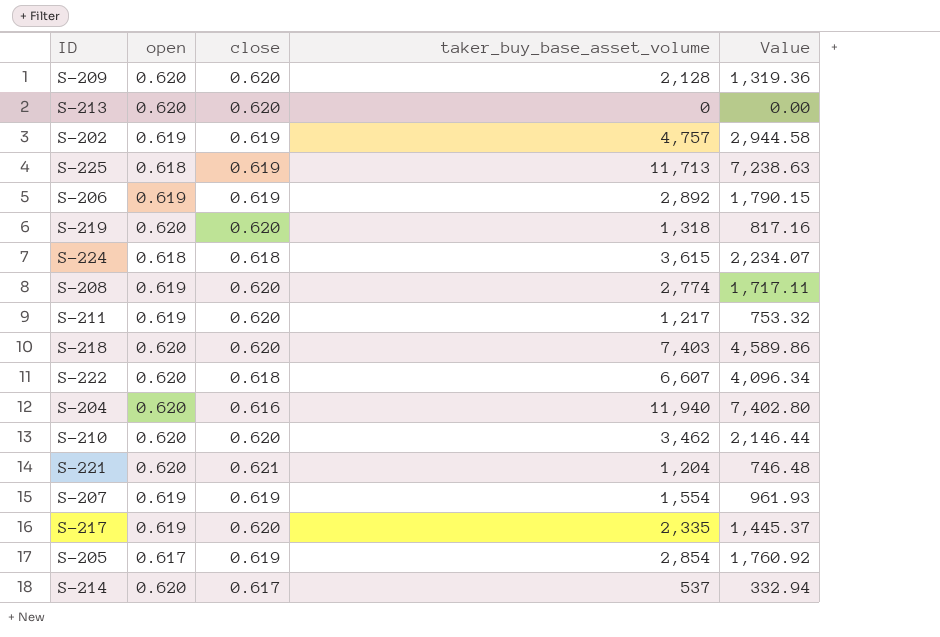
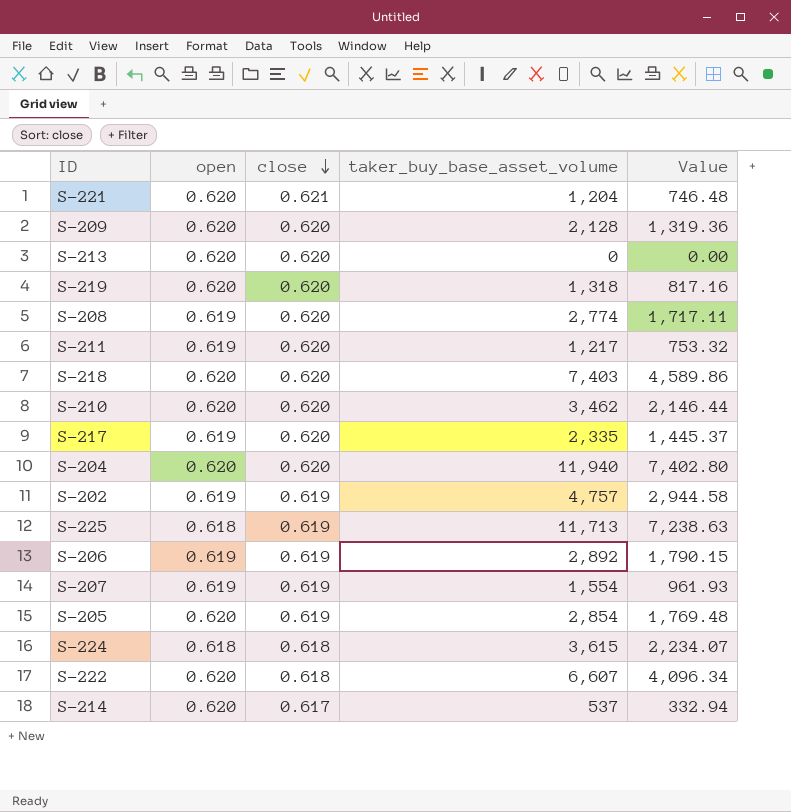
row order: none -> close descending
S-204 | close: 0.616 -> 0.620
S-205 | open: 0.617 -> 0.620
S-205 | Value: 1,760.92 -> 1,769.48

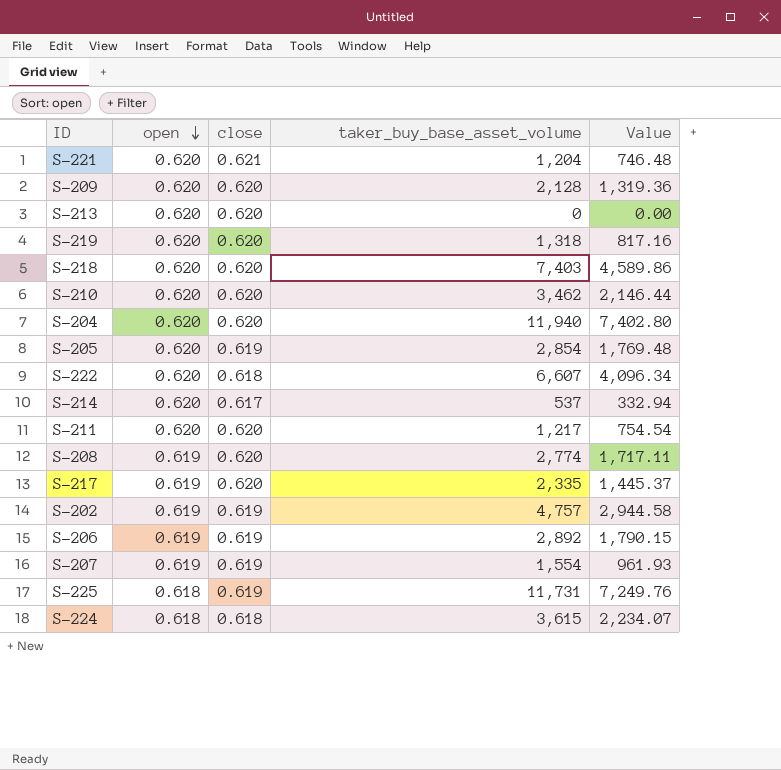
row order: close descending -> open descending
S-211 | open: 0.619 -> 0.620
S-211 | Value: 753.32 -> 754.54
S-225 | taker_buy_base_asset_volume: 11,713 -> 11,731
S-225 | Value: 7,238.63 -> 7,249.76

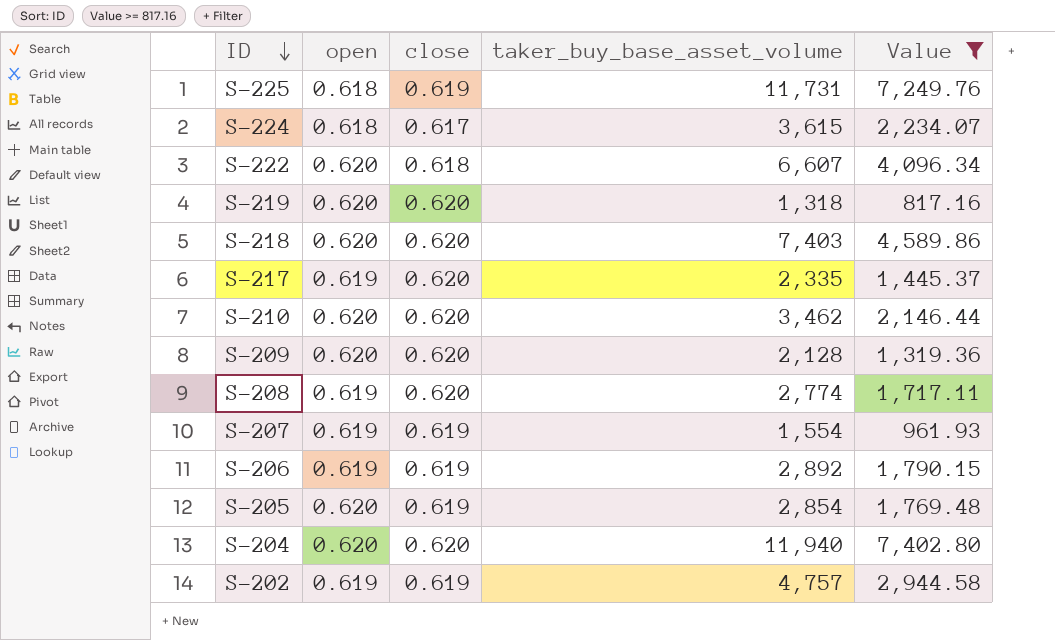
filter: none -> Value >= 817.16
row order: open descending -> ID descending
S-224 | close: 0.618 -> 0.617

